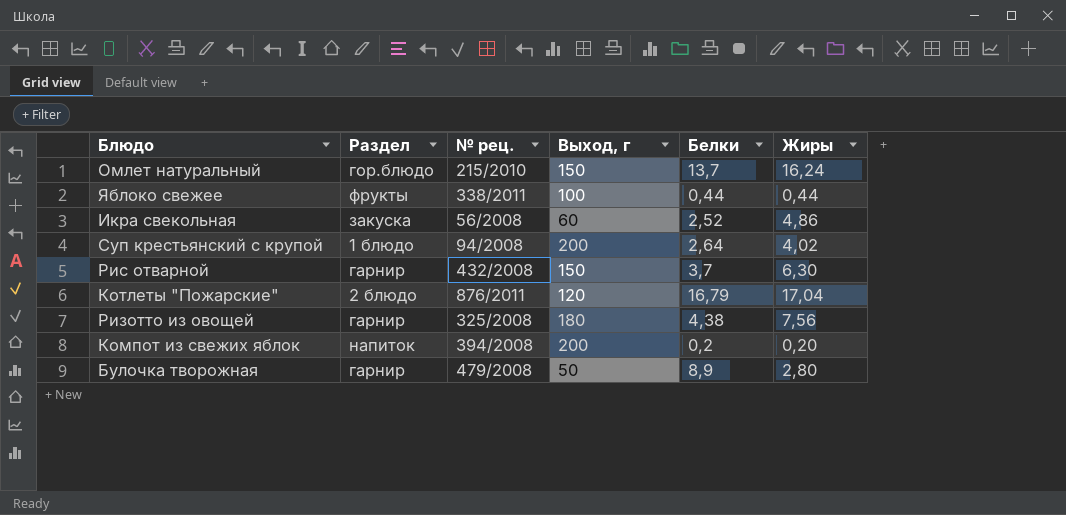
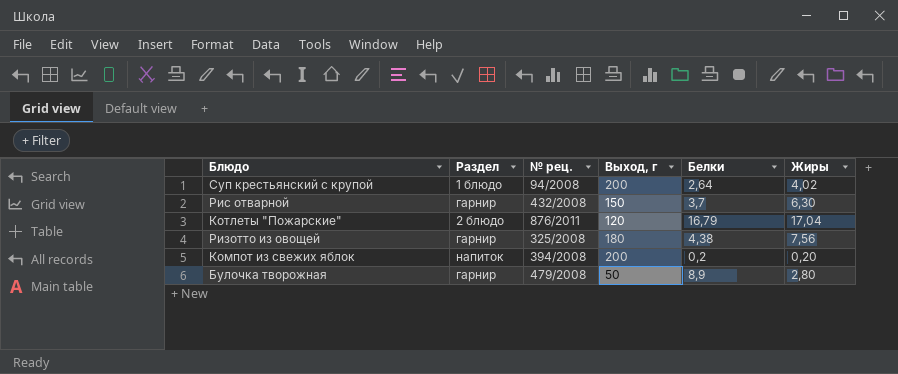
row Омлет натуральный: гор.блюдо | 215/2010 | 150 | 13,7 | 16,24 -> none
row Яблоко свежее: фрукты | 338/2011 | 100 | 0,44 | 0,44 -> none
row Икра свекольная: закуска | 56/2008 | 60 | 2,52 | 4,86 -> none

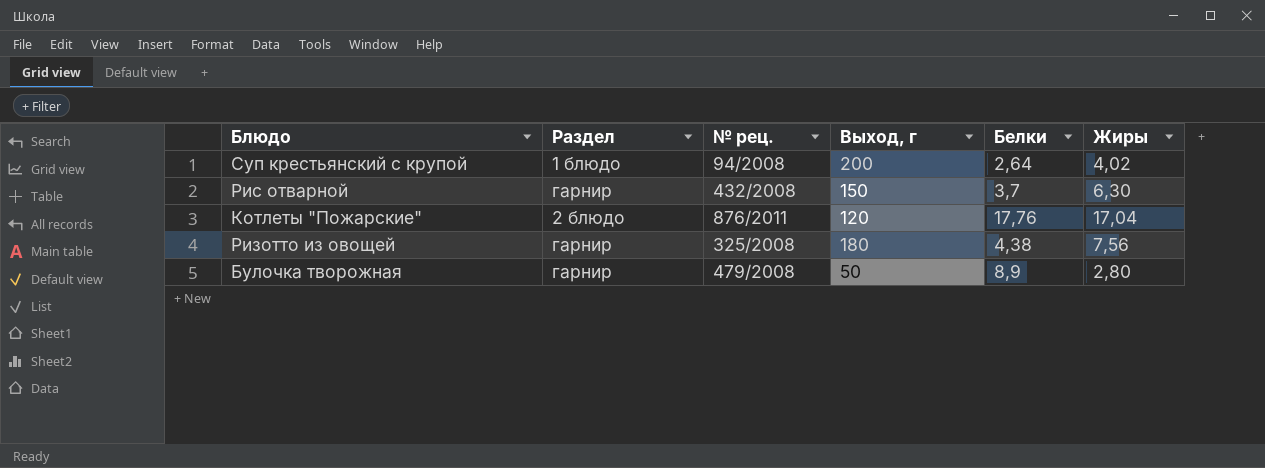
row Компот из свежих яблок: напиток | 394/2008 | 200 | 0,2 | 0,20 -> none
Котлеты "Пожарские" | Белки: 16,79 -> 17,76

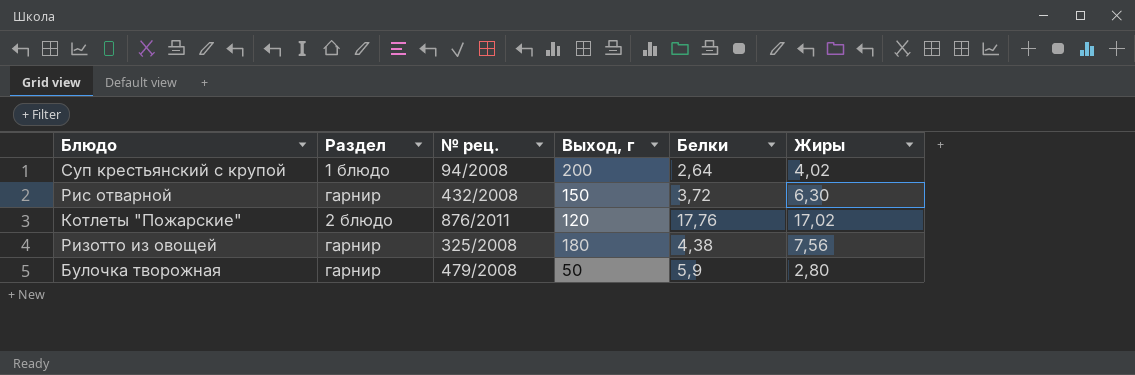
Рис отварной | Белки: 3,7 -> 3,72
Котлеты "Пожарские" | Жиры: 17,04 -> 17,02
Булочка творожная | Белки: 8,9 -> 5,9

